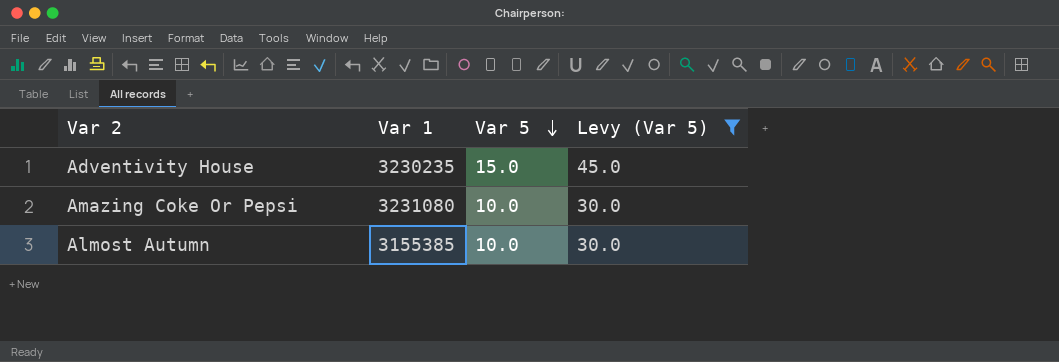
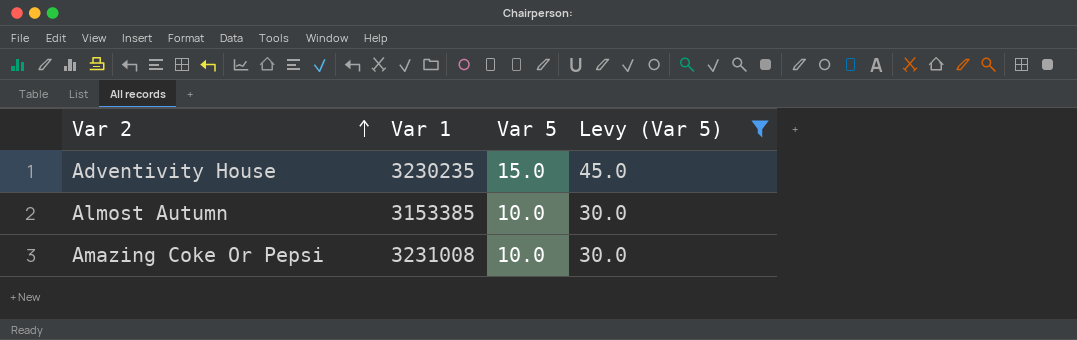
row order: Var 5 descending -> Var 2 ascending
Almost Autumn | Var 1: 3155385 -> 3153385
Amazing Coke Or Pepsi | Var 1: 3231080 -> 3231008

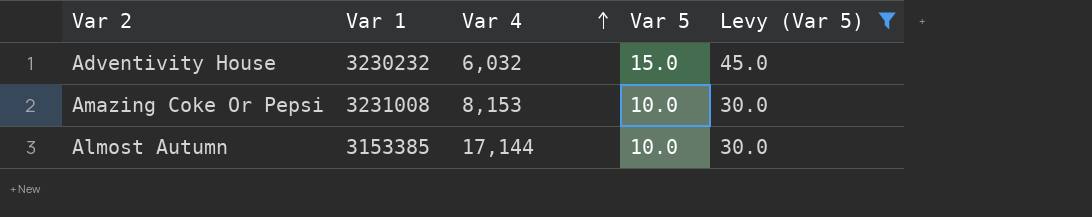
row order: Var 2 ascending -> Var 4 ascending
column Var 4 | position: none -> 3
Adventivity House | Var 1: 3230235 -> 3230232

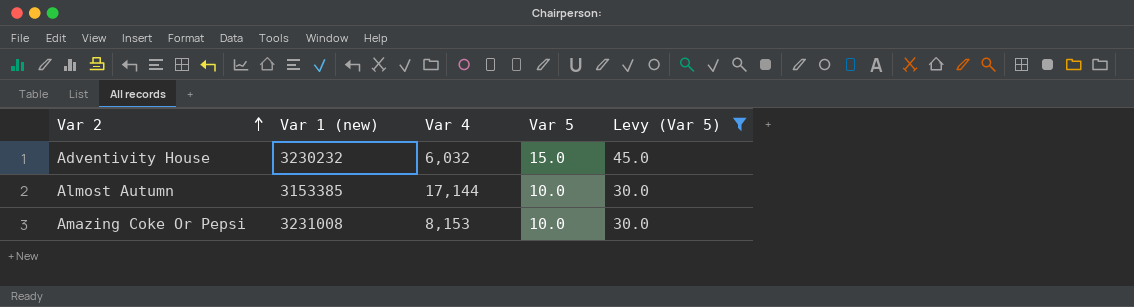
row order: Var 4 ascending -> Var 2 ascending
column name: Var 1 -> Var 1 (new)

